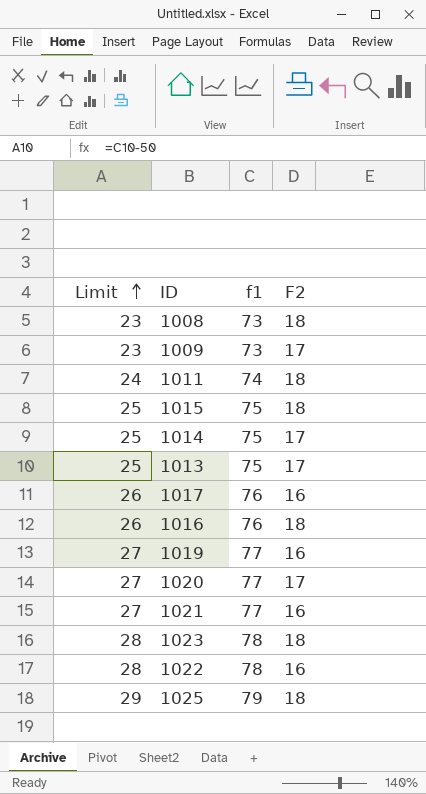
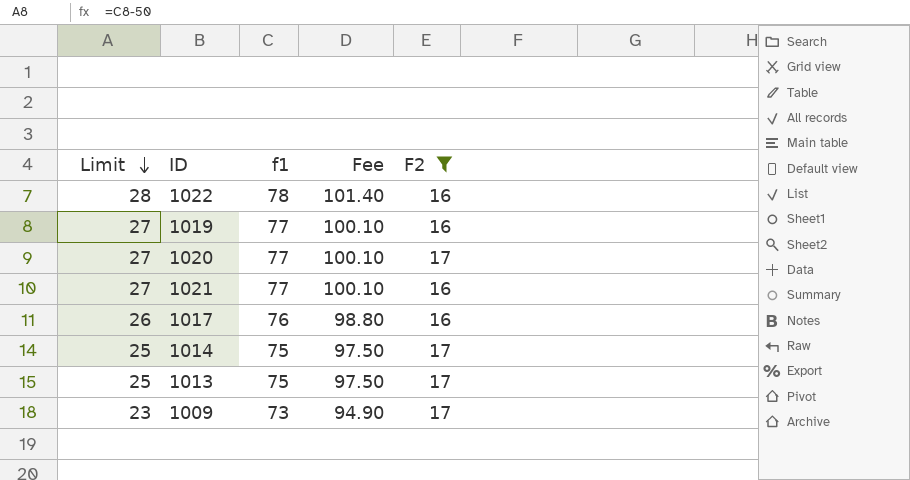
filter: none -> F2 != 18
row order: Limit ascending -> Limit descending
column Fee | formula: none -> [f1] * 1.3

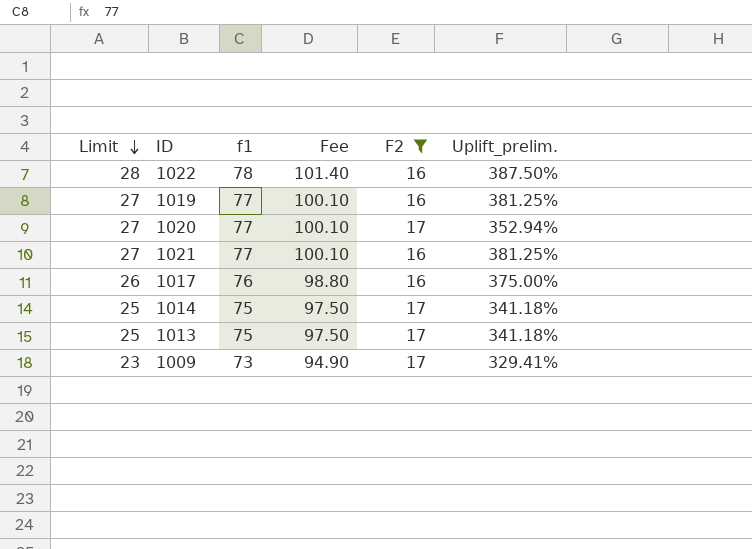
column Uplift_prelim. | formula: none -> ([f1] - [F2]) / [F2]

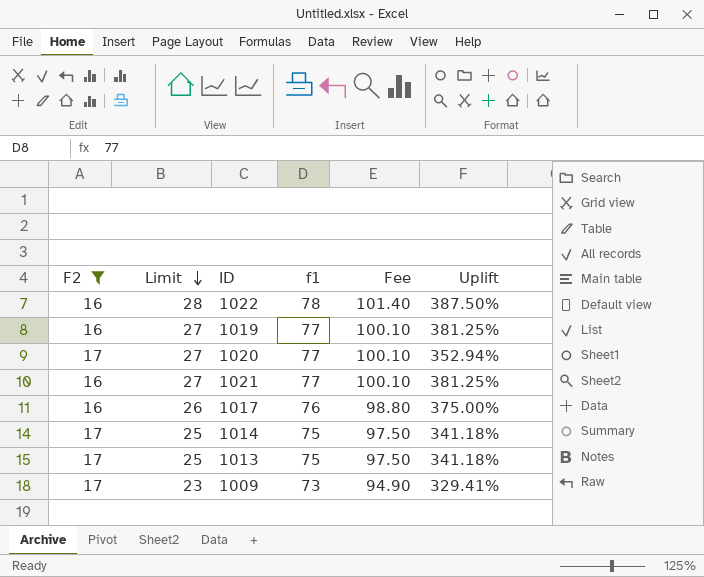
column F2 | position: 5 -> 1
column name: Uplift_prelim. -> Uplift

